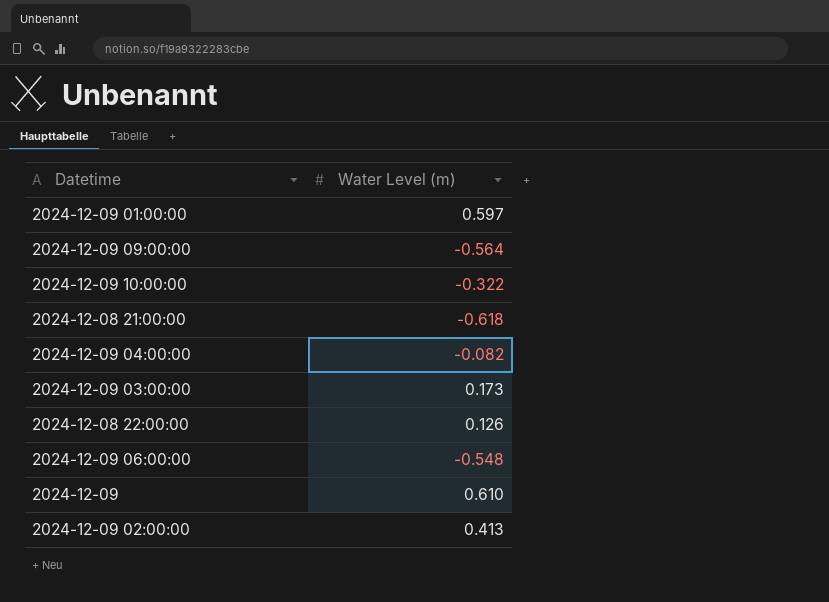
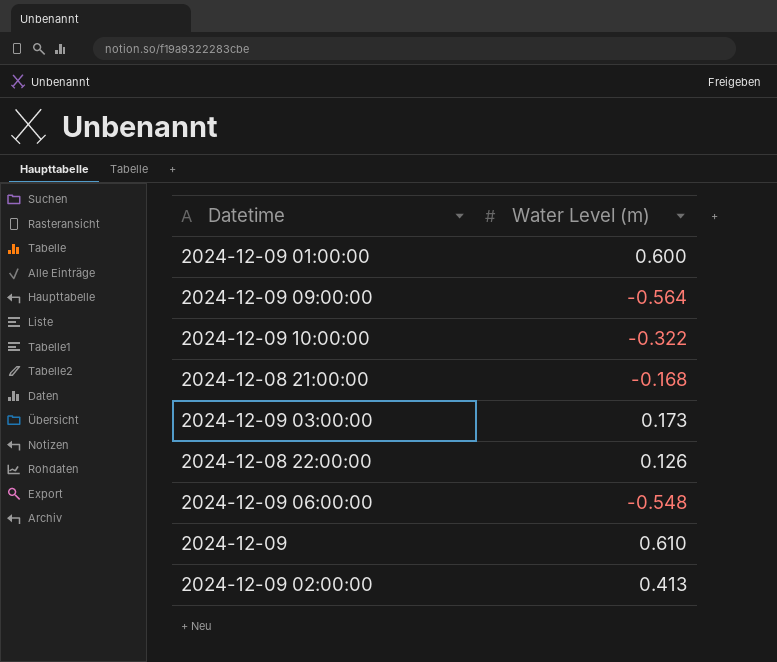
row 2024-12-09 04:00:00: -0.082 -> none
2024-12-09 01:00:00 | Water Level (m): 0.597 -> 0.600
2024-12-08 21:00:00 | Water Level (m): -0.618 -> -0.168

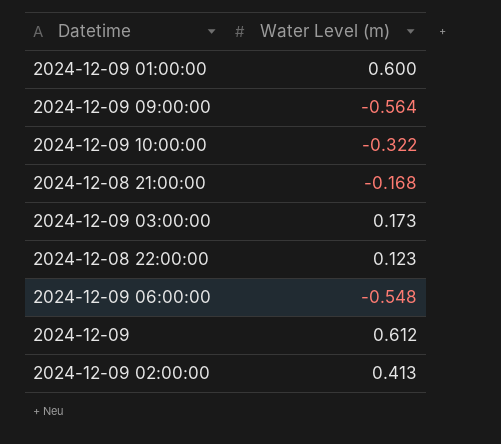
2024-12-08 22:00:00 | Water Level (m): 0.126 -> 0.123
2024-12-09 | Water Level (m): 0.610 -> 0.612

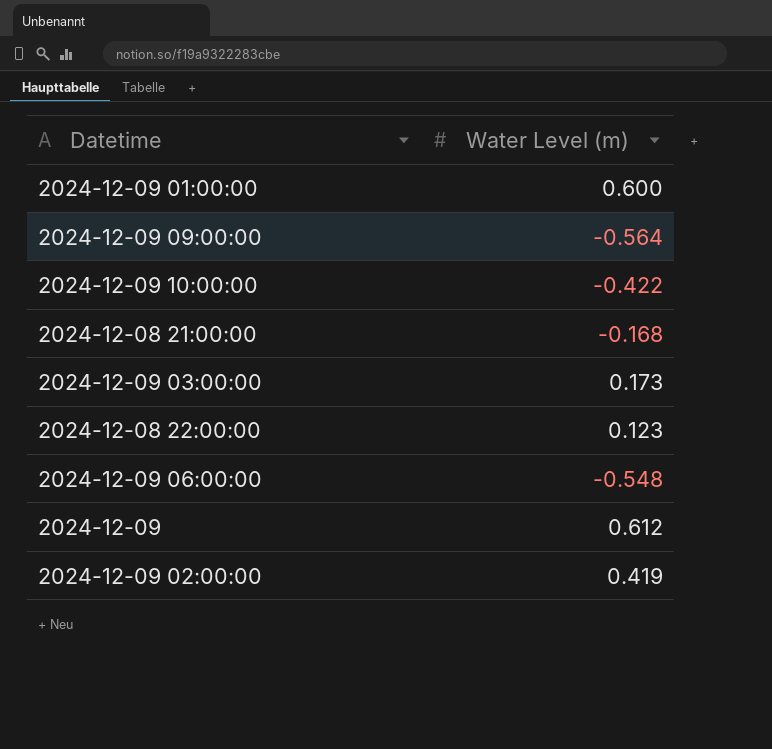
2024-12-09 10:00:00 | Water Level (m): -0.322 -> -0.422
2024-12-09 02:00:00 | Water Level (m): 0.413 -> 0.419

